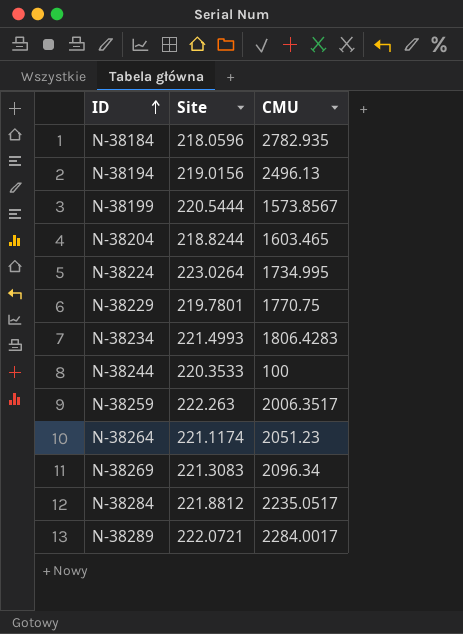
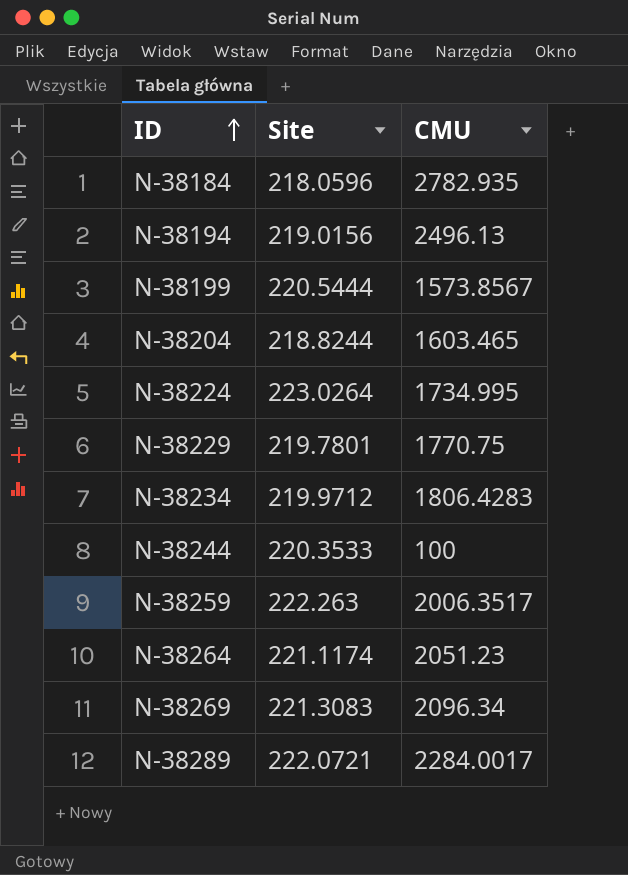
row N-38284: 221.8812 | 2235.0517 -> none
N-38234 | Site: 221.4993 -> 219.9712

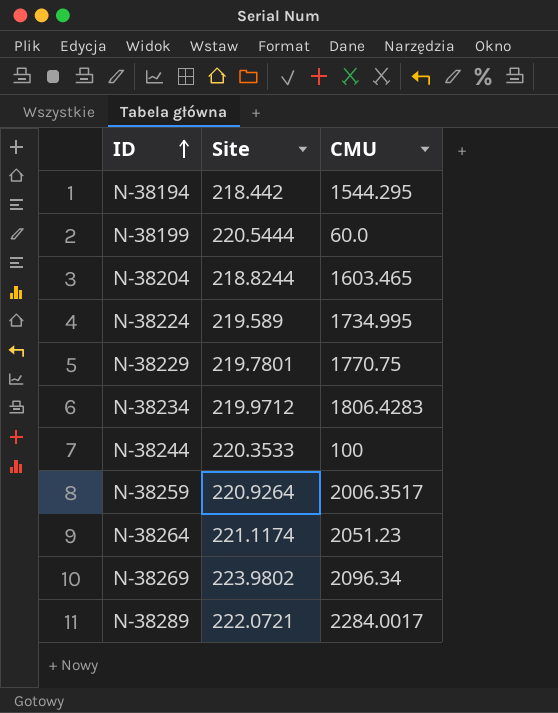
row N-38184: 218.0596 | 2782.935 -> none
N-38194 | Site: 219.0156 -> 218.442
N-38194 | CMU: 2496.13 -> 1544.295
N-38199 | CMU: 1573.8567 -> 60.0
N-38224 | Site: 223.0264 -> 219.589
N-38259 | Site: 222.263 -> 220.9264
N-38269 | Site: 221.3083 -> 223.9802

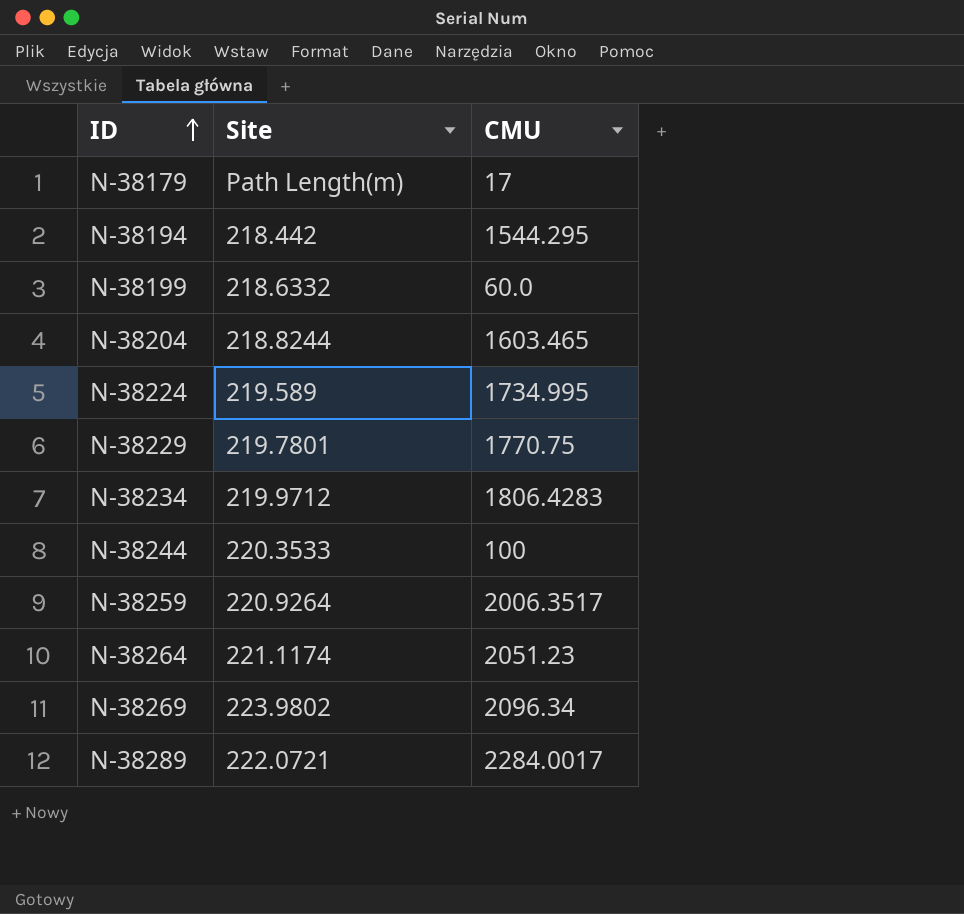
row N-38179: none -> Path Length(m) | 17
N-38199 | Site: 220.5444 -> 218.6332

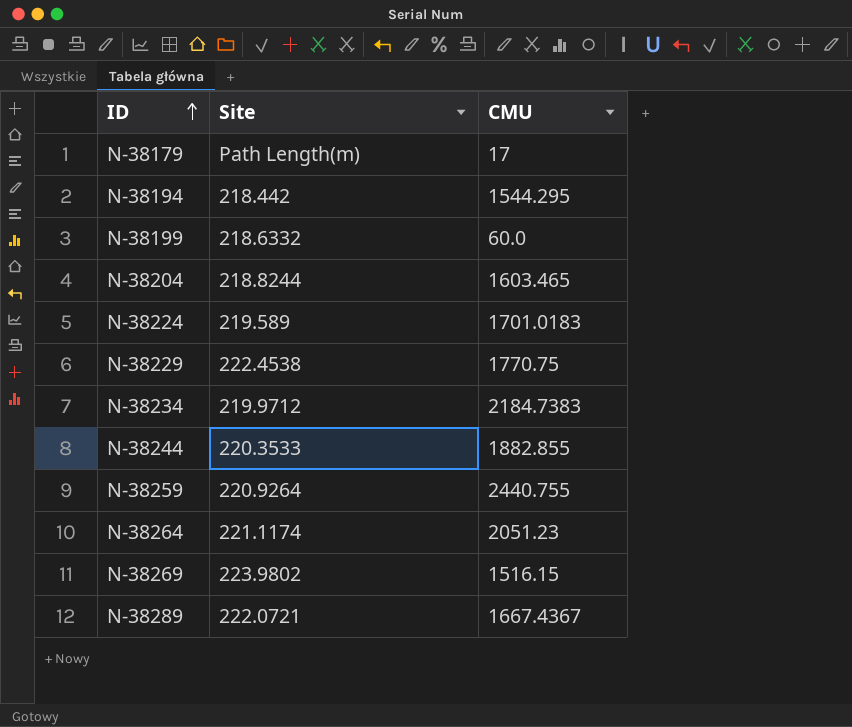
N-38224 | CMU: 1734.995 -> 1701.0183
N-38229 | Site: 219.7801 -> 222.4538
N-38234 | CMU: 1806.4283 -> 2184.7383
N-38244 | CMU: 100 -> 1882.855
N-38259 | CMU: 2006.3517 -> 2440.755
N-38269 | CMU: 2096.34 -> 1516.15
N-38289 | CMU: 2284.0017 -> 1667.4367

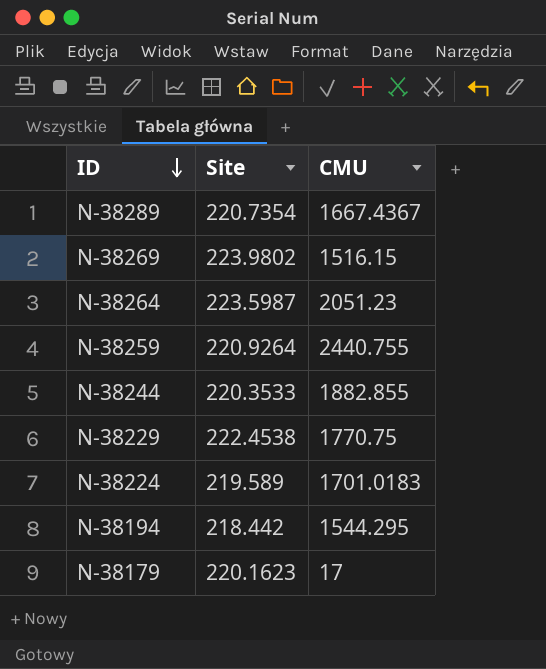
row order: ID ascending -> ID descending
row N-38199: 218.6332 | 60.0 -> none
row N-38204: 218.8244 | 1603.465 -> none
row N-38234: 219.9712 | 2184.7383 -> none
N-38289 | Site: 222.0721 -> 220.7354
N-38264 | Site: 221.1174 -> 223.5987
N-38179 | Site: Path Length(m) -> 220.1623

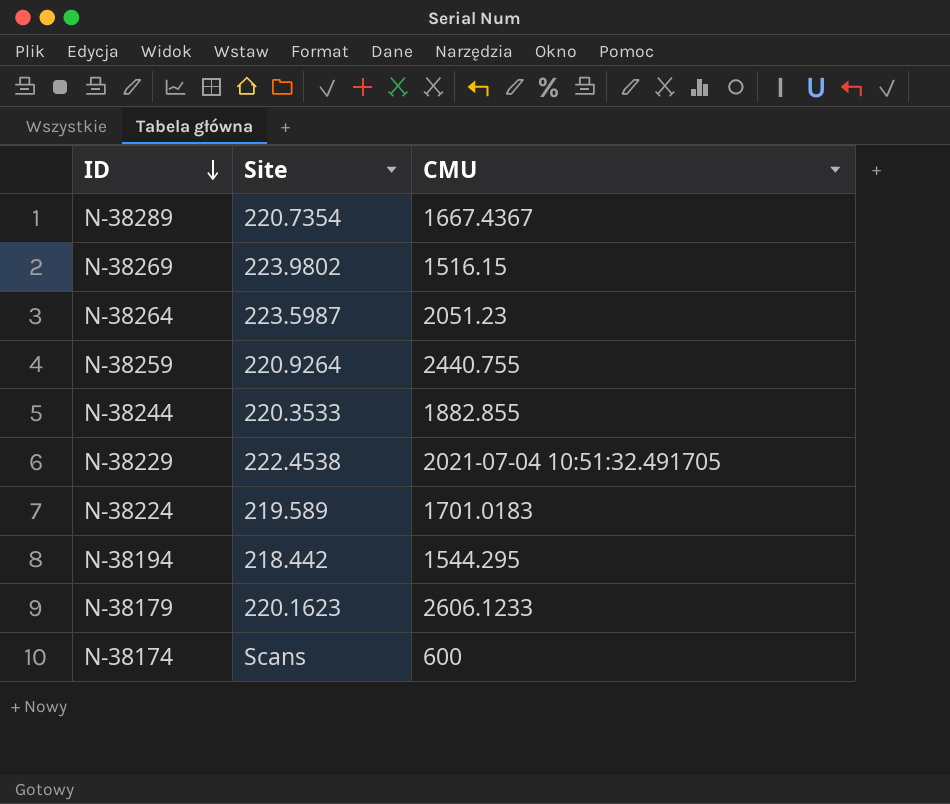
N-38229 | CMU: 1770.75 -> 2021-07-04 10:51:32.491705
N-38179 | CMU: 17 -> 2606.1233
row N-38174: none -> Scans | 600

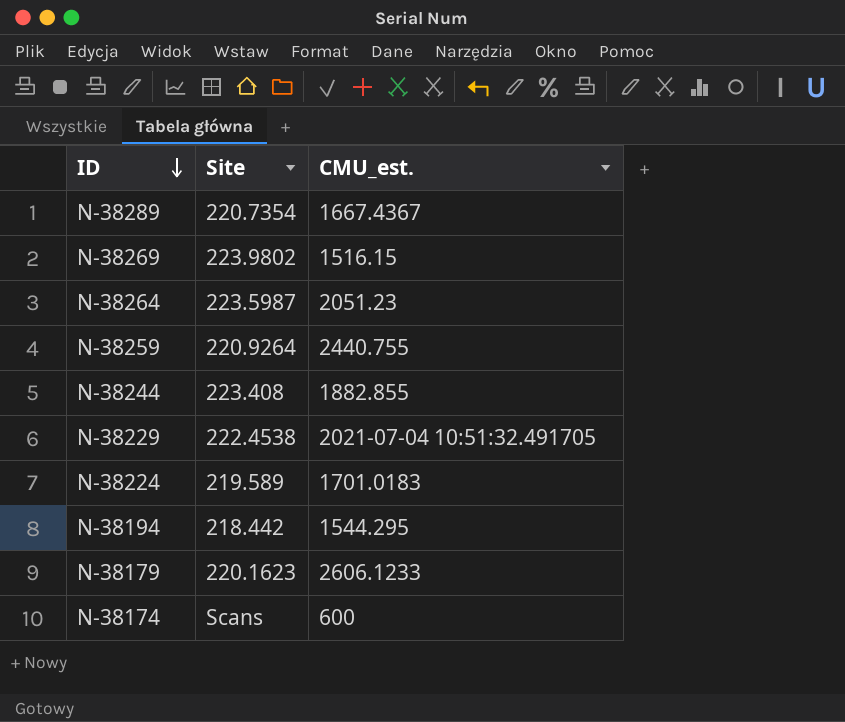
column name: CMU -> CMU_est.
N-38244 | Site: 220.3533 -> 223.408

